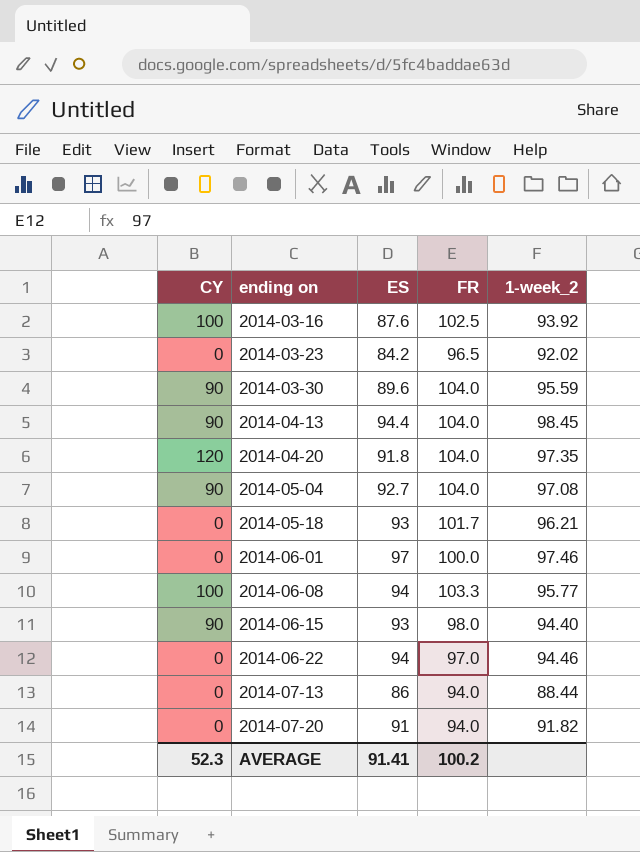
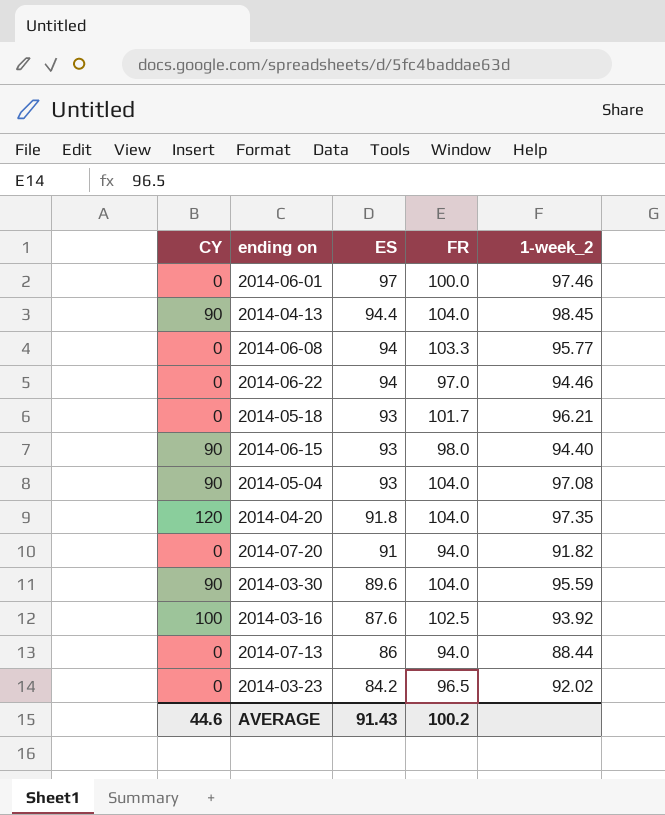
row order: ending on ascending -> ES descending
2014-06-08 | CY: 100 -> 0
2014-05-04 | ES: 92.7 -> 93
AVERAGE | CY: 52.3 -> 44.6
AVERAGE | ES: 91.41 -> 91.43

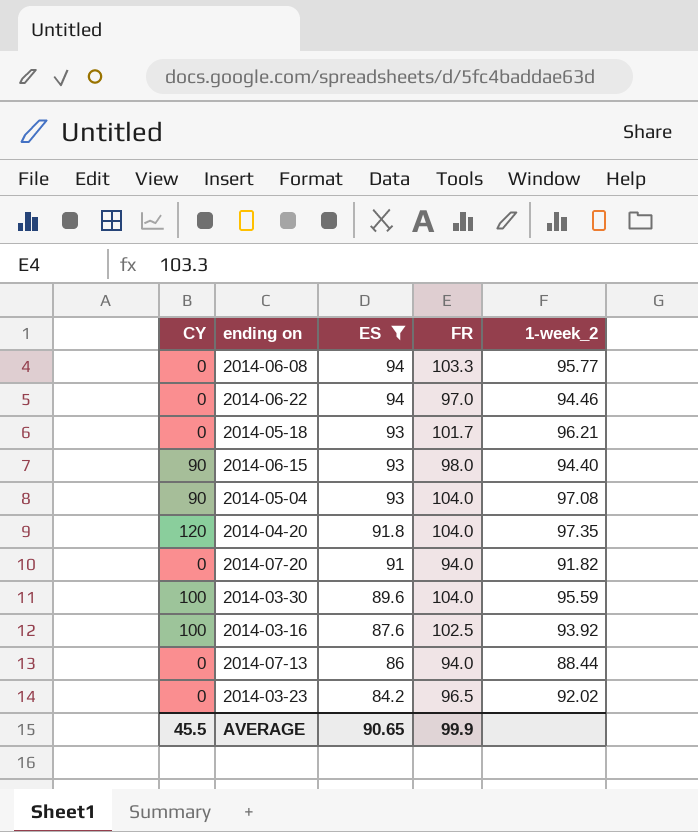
filter: none -> ES <= 94
2014-03-30 | CY: 90 -> 100
AVERAGE | CY: 44.6 -> 45.5
AVERAGE | ES: 91.43 -> 90.65
AVERAGE | FR: 100.2 -> 99.9

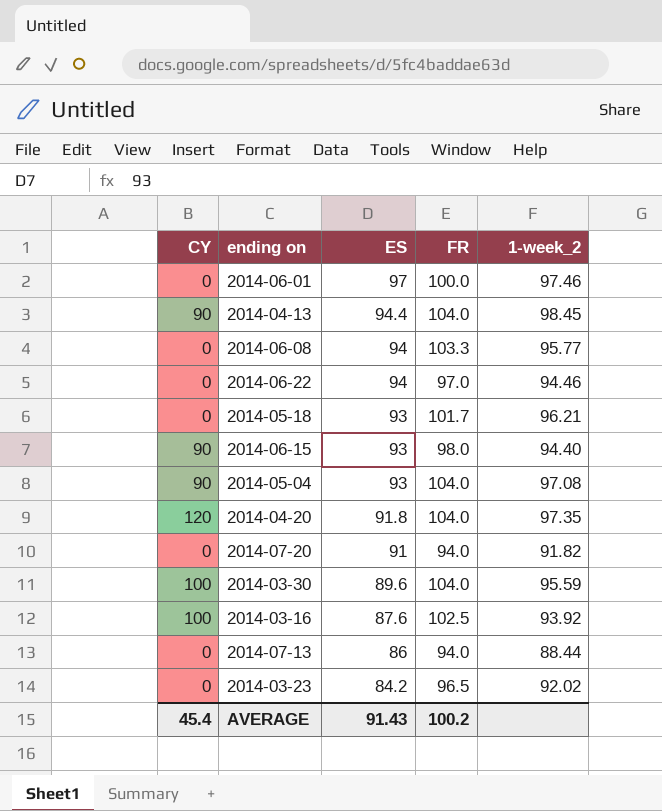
filter: ES <= 94 -> none
AVERAGE | CY: 45.5 -> 45.4
AVERAGE | ES: 90.65 -> 91.43
AVERAGE | FR: 99.9 -> 100.2

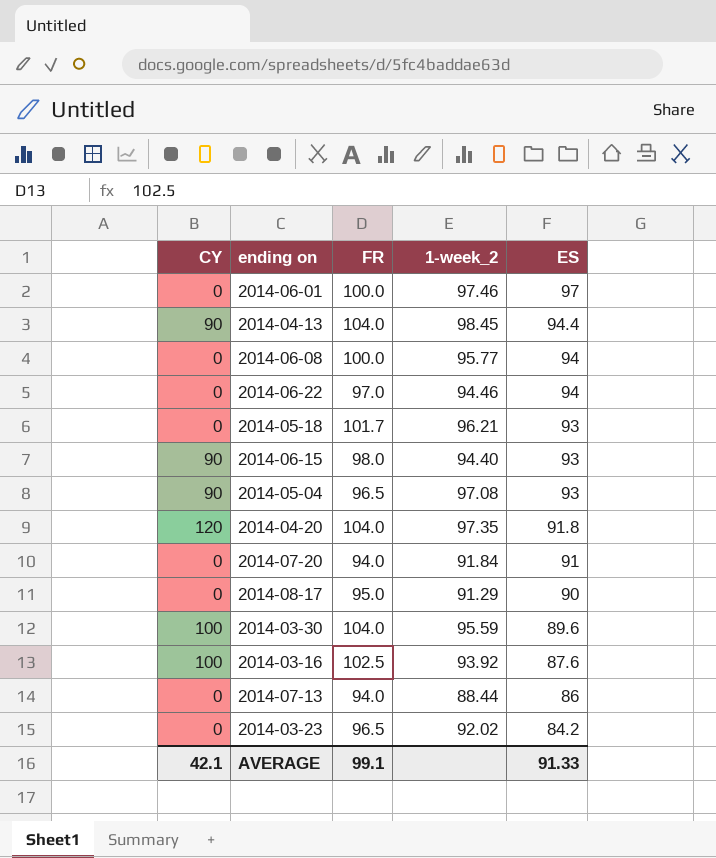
column ES | position: 3 -> 5
2014-06-08 | FR: 103.3 -> 100.0
2014-05-04 | FR: 104.0 -> 96.5
2014-07-20 | 1-week_2: 91.82 -> 91.84
row 2014-08-17: none -> 0 | 95.0 | 91.29 | 90
AVERAGE | CY: 45.4 -> 42.1
AVERAGE | FR: 100.2 -> 99.1
AVERAGE | ES: 91.43 -> 91.33

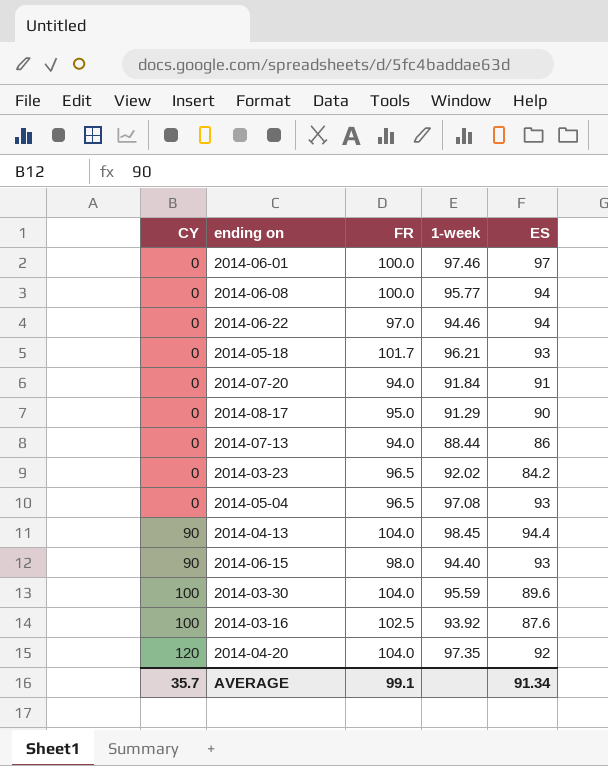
row order: ES descending -> CY ascending
column name: 1-week_2 -> 1-week
2014-05-04 | CY: 90 -> 0
2014-04-20 | ES: 91.8 -> 92
AVERAGE | CY: 42.1 -> 35.7
AVERAGE | ES: 91.33 -> 91.34

